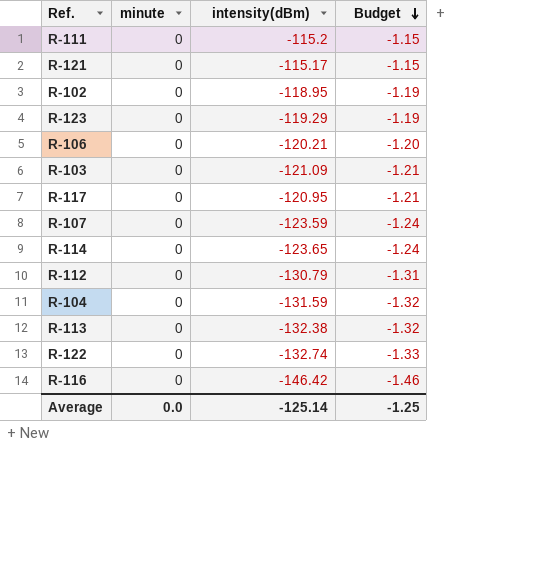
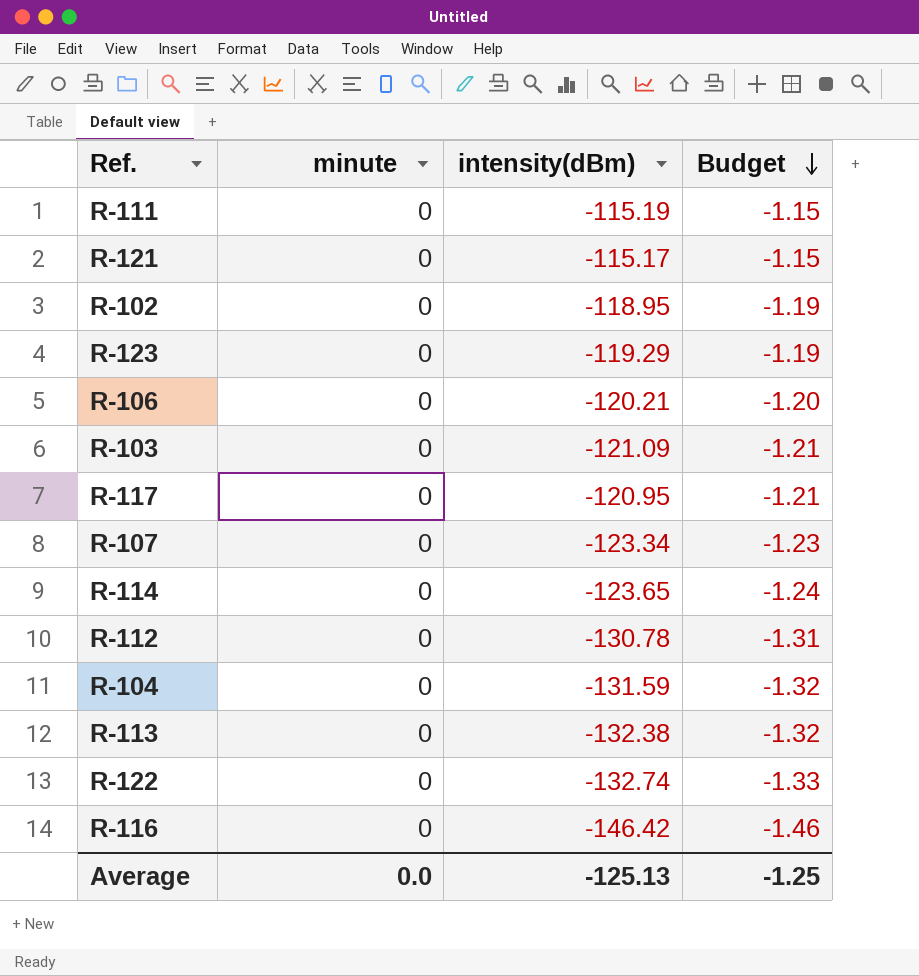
R-111 | intensity(dBm): -115.2 -> -115.19
R-107 | intensity(dBm): -123.59 -> -123.34
R-107 | Budget: -1.24 -> -1.23
R-112 | intensity(dBm): -130.79 -> -130.78
Average | intensity(dBm): -125.14 -> -125.13

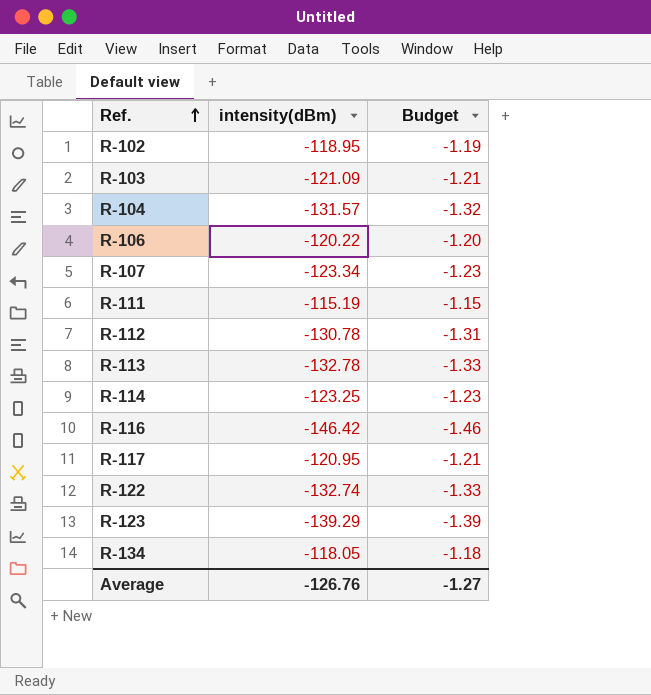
row order: Budget descending -> Ref. ascending
column minute | position: 2 -> none
row R-121: 0 | -115.17 | -1.15 -> none
R-104 | intensity(dBm): -131.59 -> -131.57
R-106 | intensity(dBm): -120.21 -> -120.22
R-113 | intensity(dBm): -132.38 -> -132.78
R-113 | Budget: -1.32 -> -1.33
R-114 | intensity(dBm): -123.65 -> -123.25
R-114 | Budget: -1.24 -> -1.23
R-123 | intensity(dBm): -119.29 -> -139.29
R-123 | Budget: -1.19 -> -1.39
row R-134: none -> -118.05 | -1.18
Average | intensity(dBm): -125.13 -> -126.76
Average | Budget: -1.25 -> -1.27

